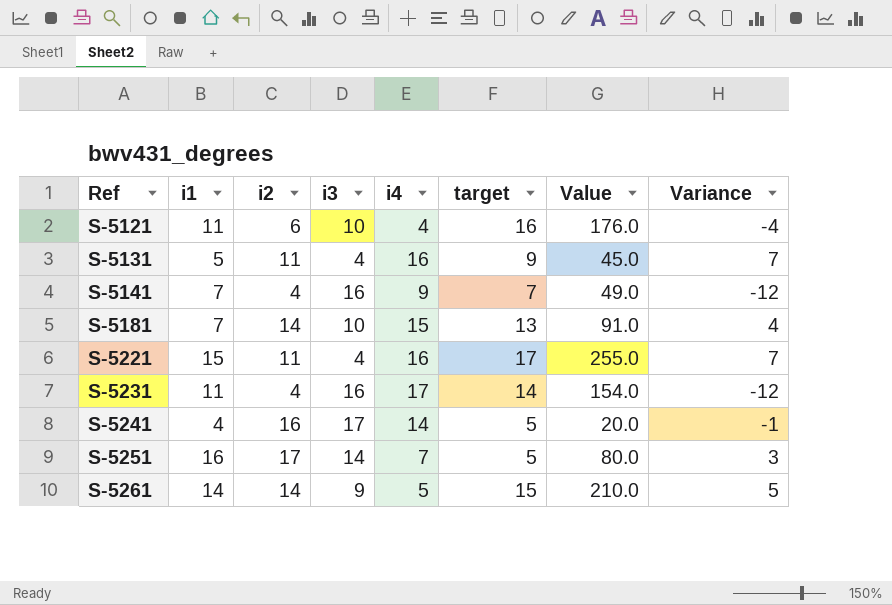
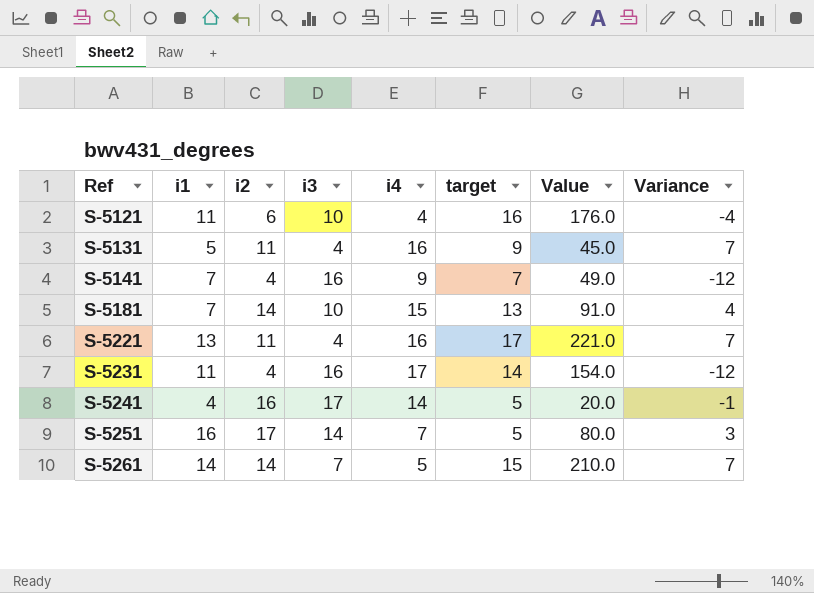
S-5221 | i1: 15 -> 13
S-5221 | Value: 255.0 -> 221.0
S-5261 | i3: 9 -> 7
S-5261 | Variance: 5 -> 7

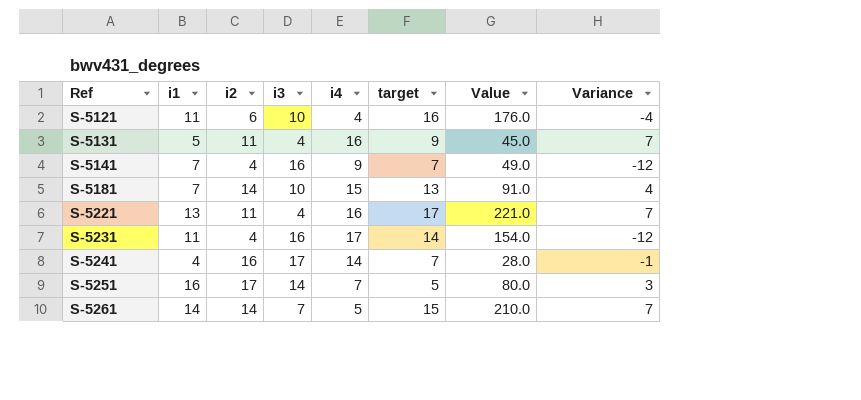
S-5241 | target: 5 -> 7
S-5241 | Value: 20.0 -> 28.0

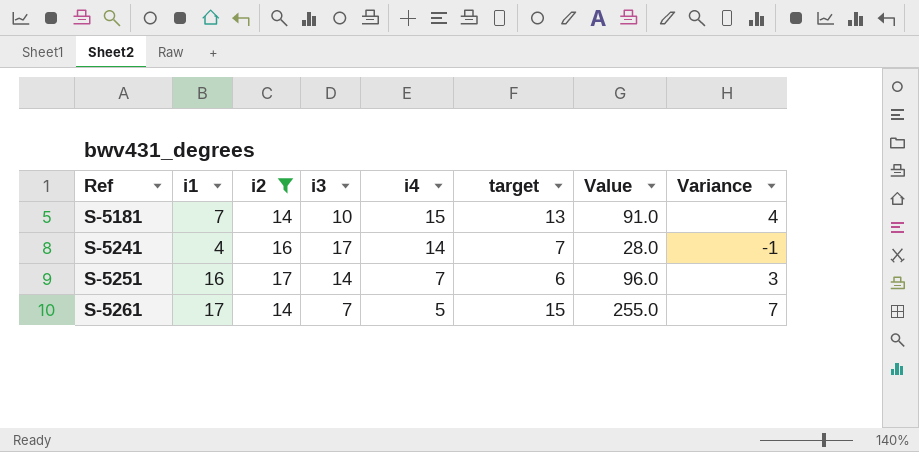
filter: none -> i2 >= 14
S-5251 | target: 5 -> 6
S-5251 | Value: 80.0 -> 96.0
S-5261 | i1: 14 -> 17
S-5261 | Value: 210.0 -> 255.0

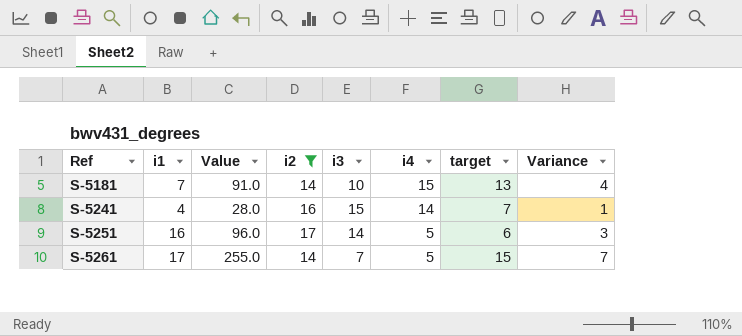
column Value | position: 7 -> 3
S-5241 | i3: 17 -> 15
S-5241 | Variance: -1 -> 1
S-5251 | i4: 7 -> 5

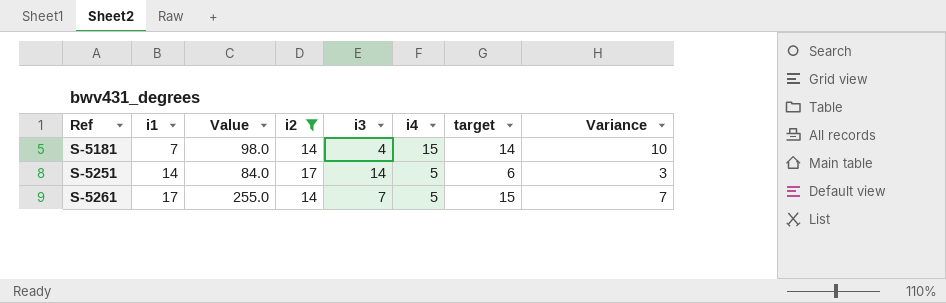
row S-5241: 4 | 28.0 | 16 | 15 | 14 | 7 | 1 -> none
S-5181 | Value: 91.0 -> 98.0
S-5181 | i3: 10 -> 4
S-5181 | target: 13 -> 14
S-5181 | Variance: 4 -> 10
S-5251 | i1: 16 -> 14
S-5251 | Value: 96.0 -> 84.0

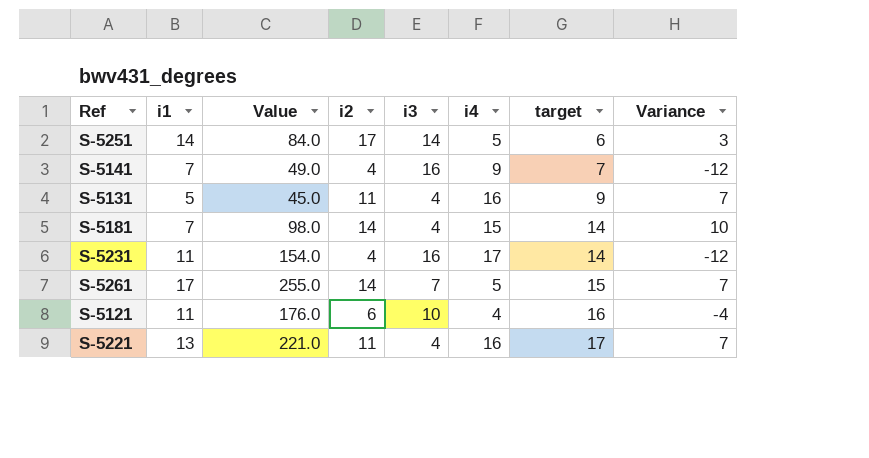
filter: i2 >= 14 -> none
row order: Ref ascending -> target ascending

